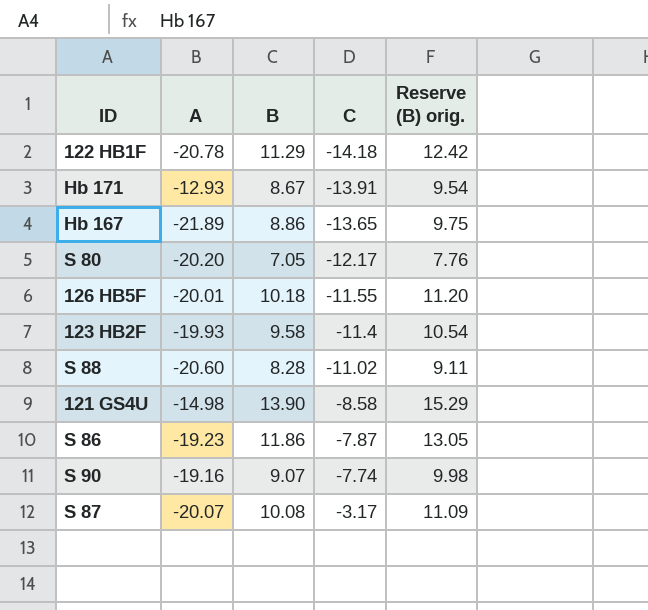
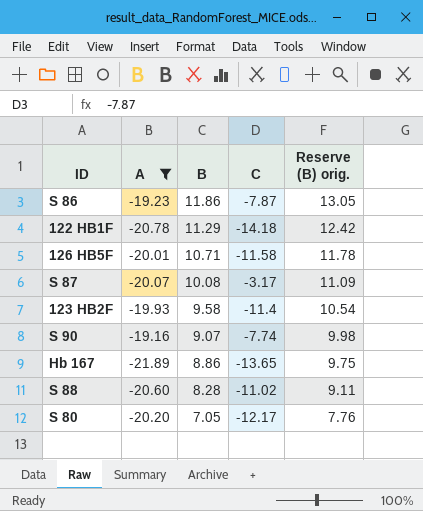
filter: none -> A <= -19.16
row order: C ascending -> B descending
126 HB5F | B: 10.18 -> 10.71
126 HB5F | C: -11.55 -> -11.58
126 HB5F | Reserve (B) orig.: 11.20 -> 11.78

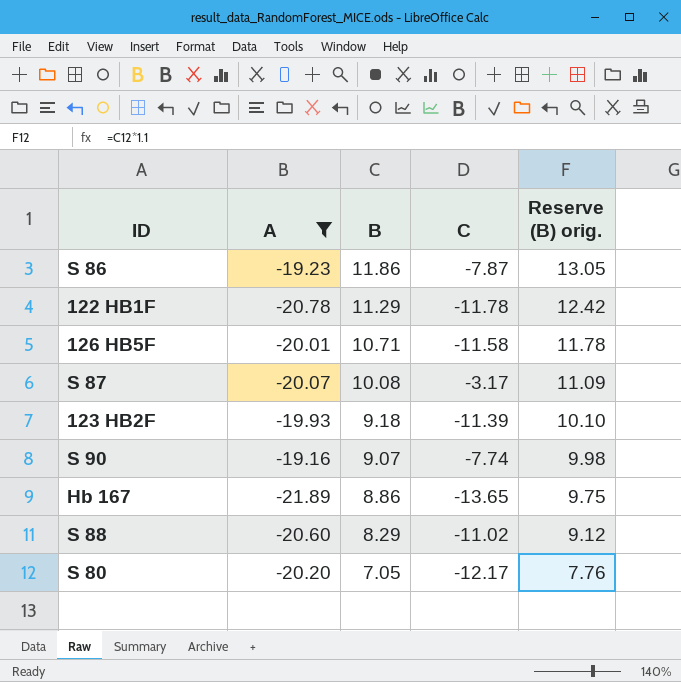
122 HB1F | C: -14.18 -> -11.78
123 HB2F | B: 9.58 -> 9.18
123 HB2F | C: -11.4 -> -11.39
123 HB2F | Reserve (B) orig.: 10.54 -> 10.10
S 88 | B: 8.28 -> 8.29
S 88 | Reserve (B) orig.: 9.11 -> 9.12

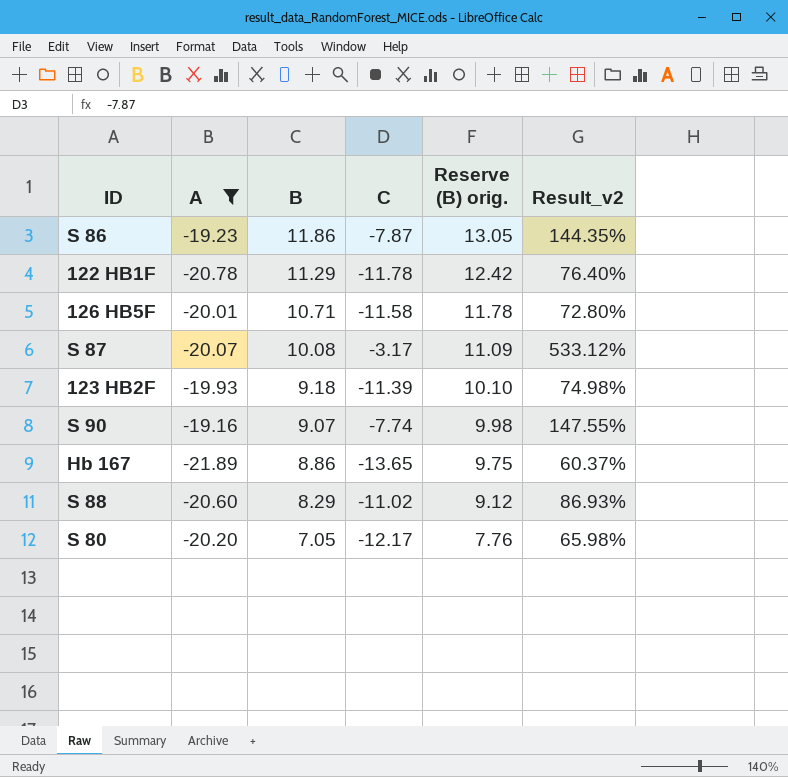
column Result_v2 | formula: none -> ([A] - [C]) / [C]

